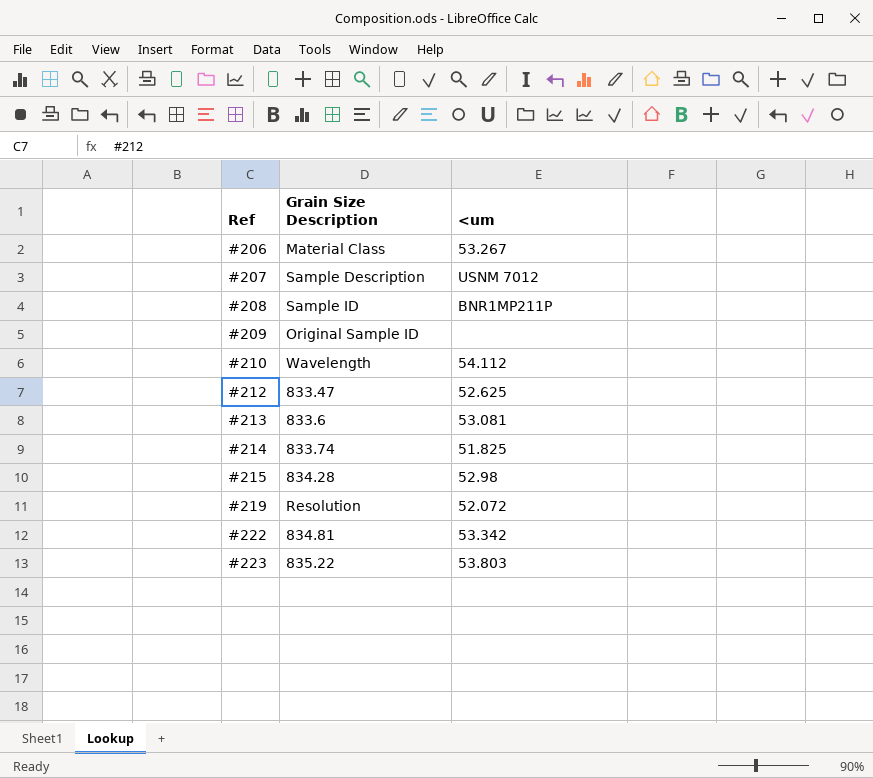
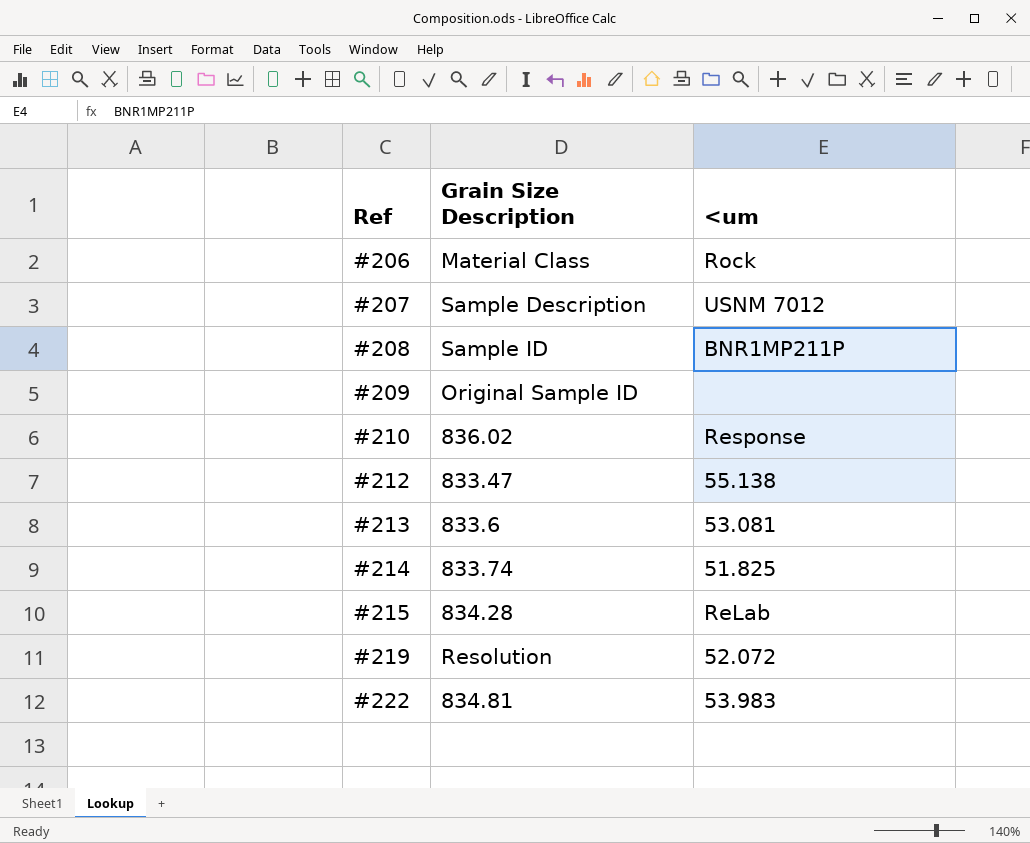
row #223: 835.22 | 53.803 -> none
#206 | <um: 53.267 -> Rock
#210 | Grain Size Description: Wavelength -> 836.02
#210 | <um: 54.112 -> Response
#212 | <um: 52.625 -> 55.138
#215 | <um: 52.98 -> ReLab
#222 | <um: 53.342 -> 53.983

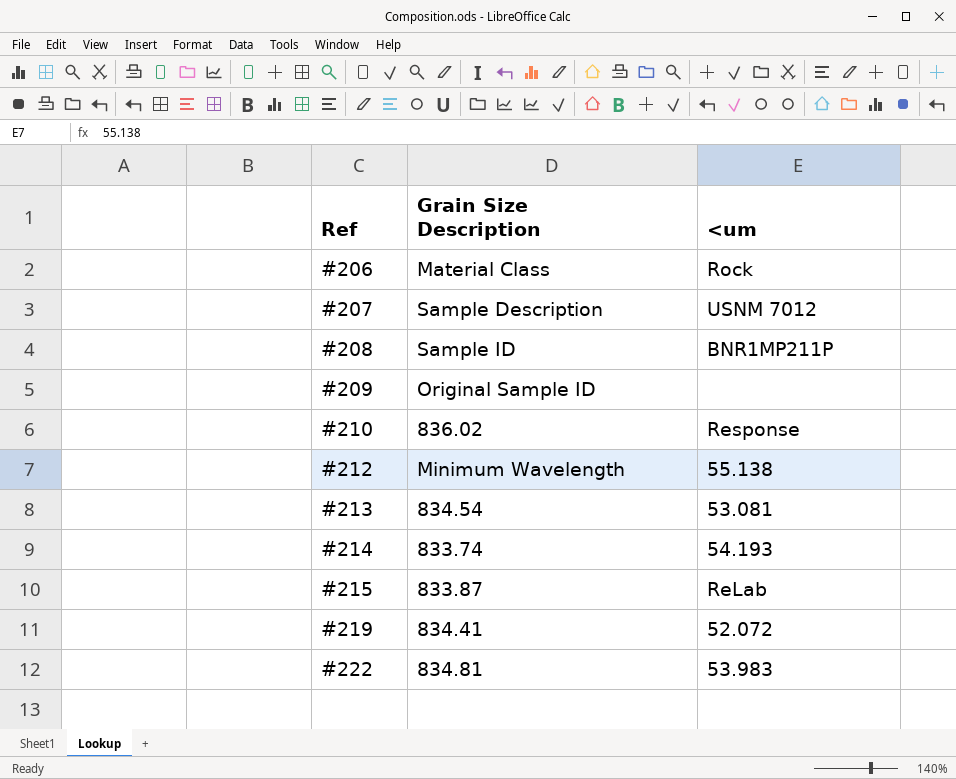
#212 | Grain Size Description: 833.47 -> Minimum Wavelength
#213 | Grain Size Description: 833.6 -> 834.54
#214 | <um: 51.825 -> 54.193
#215 | Grain Size Description: 834.28 -> 833.87
#219 | Grain Size Description: Resolution -> 834.41

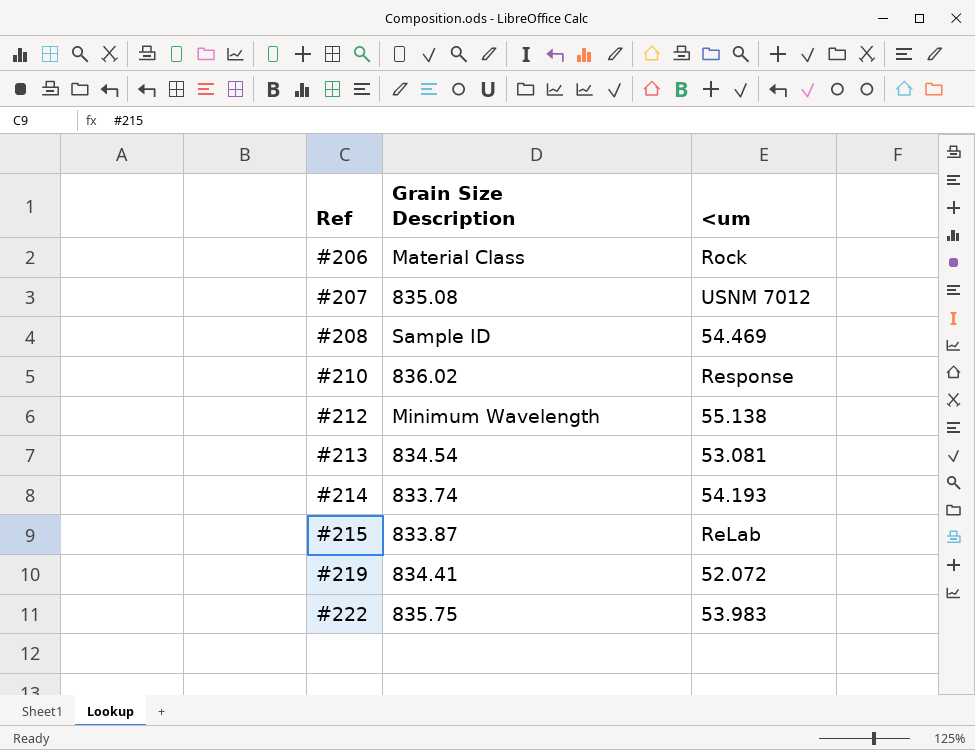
row #209: Original Sample ID | none -> none
#207 | Grain Size Description: Sample Description -> 835.08
#208 | <um: BNR1MP211P -> 54.469
#222 | Grain Size Description: 834.81 -> 835.75

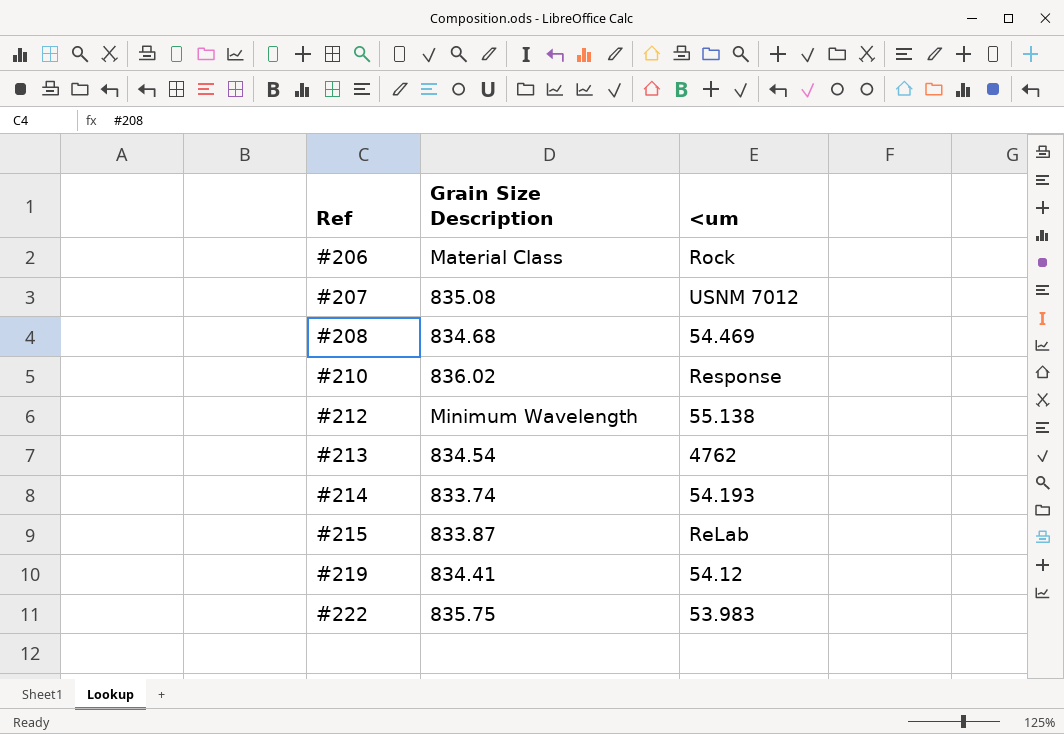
#208 | Grain Size Description: Sample ID -> 834.68
#213 | <um: 53.081 -> 4762
#219 | <um: 52.072 -> 54.12

